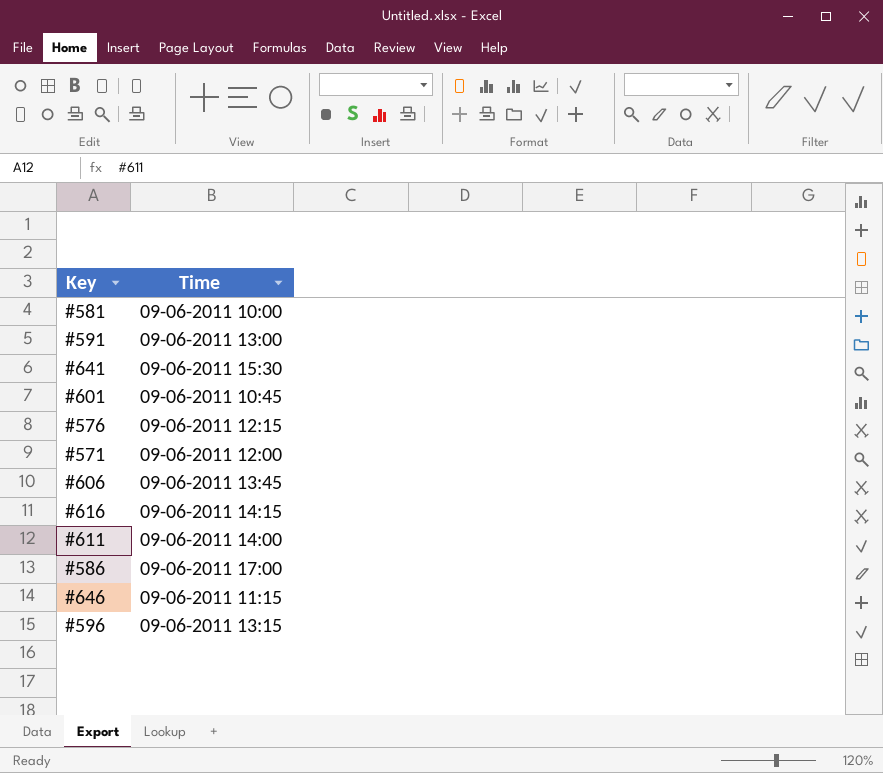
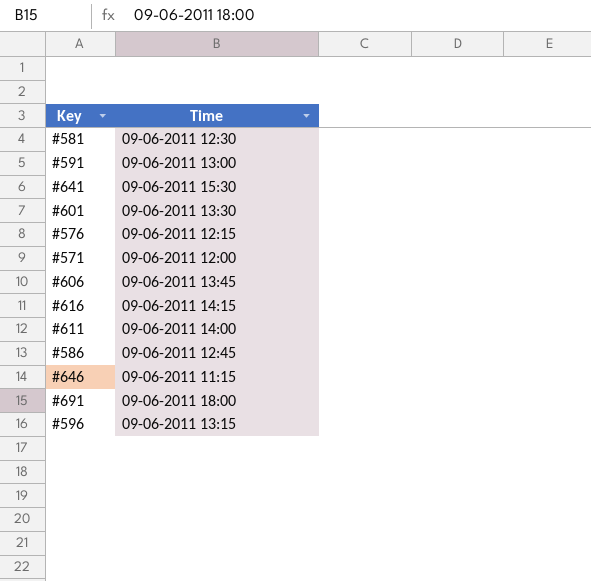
#581 | Time: 09-06-2011 10:00 -> 09-06-2011 12:30
#601 | Time: 09-06-2011 10:45 -> 09-06-2011 13:30
#586 | Time: 09-06-2011 17:00 -> 09-06-2011 12:45
row #691: none -> 09-06-2011 18:00

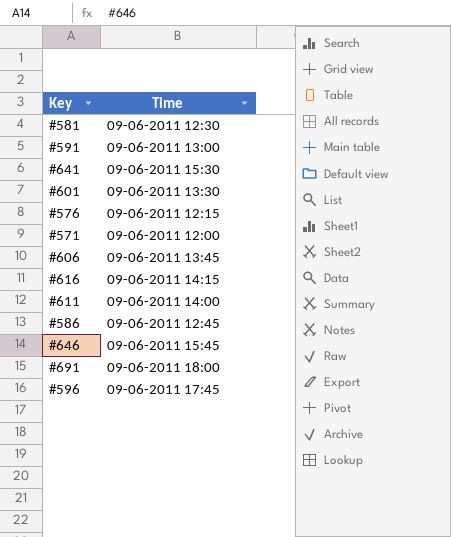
#646 | Time: 09-06-2011 11:15 -> 09-06-2011 15:45
#596 | Time: 09-06-2011 13:15 -> 09-06-2011 17:45

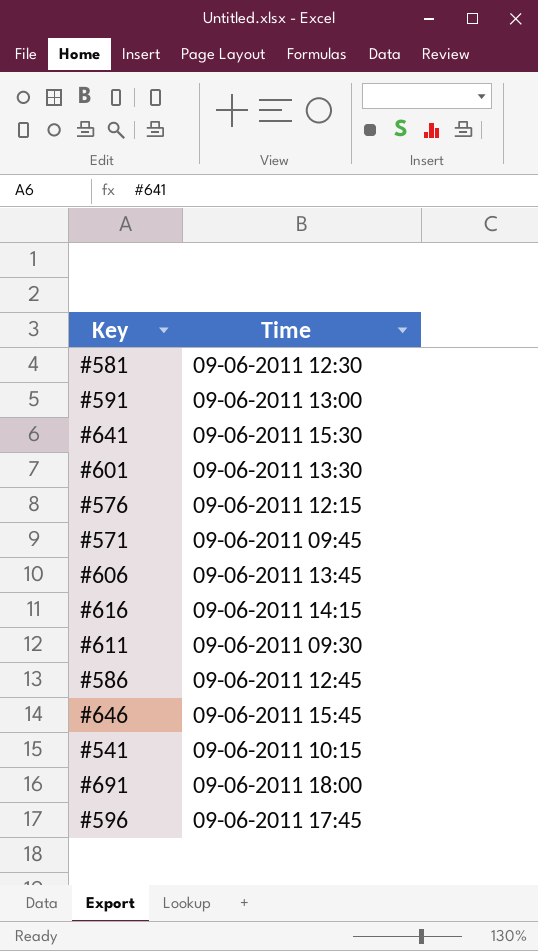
#571 | Time: 09-06-2011 12:00 -> 09-06-2011 09:45
#611 | Time: 09-06-2011 14:00 -> 09-06-2011 09:30
row #541: none -> 09-06-2011 10:15

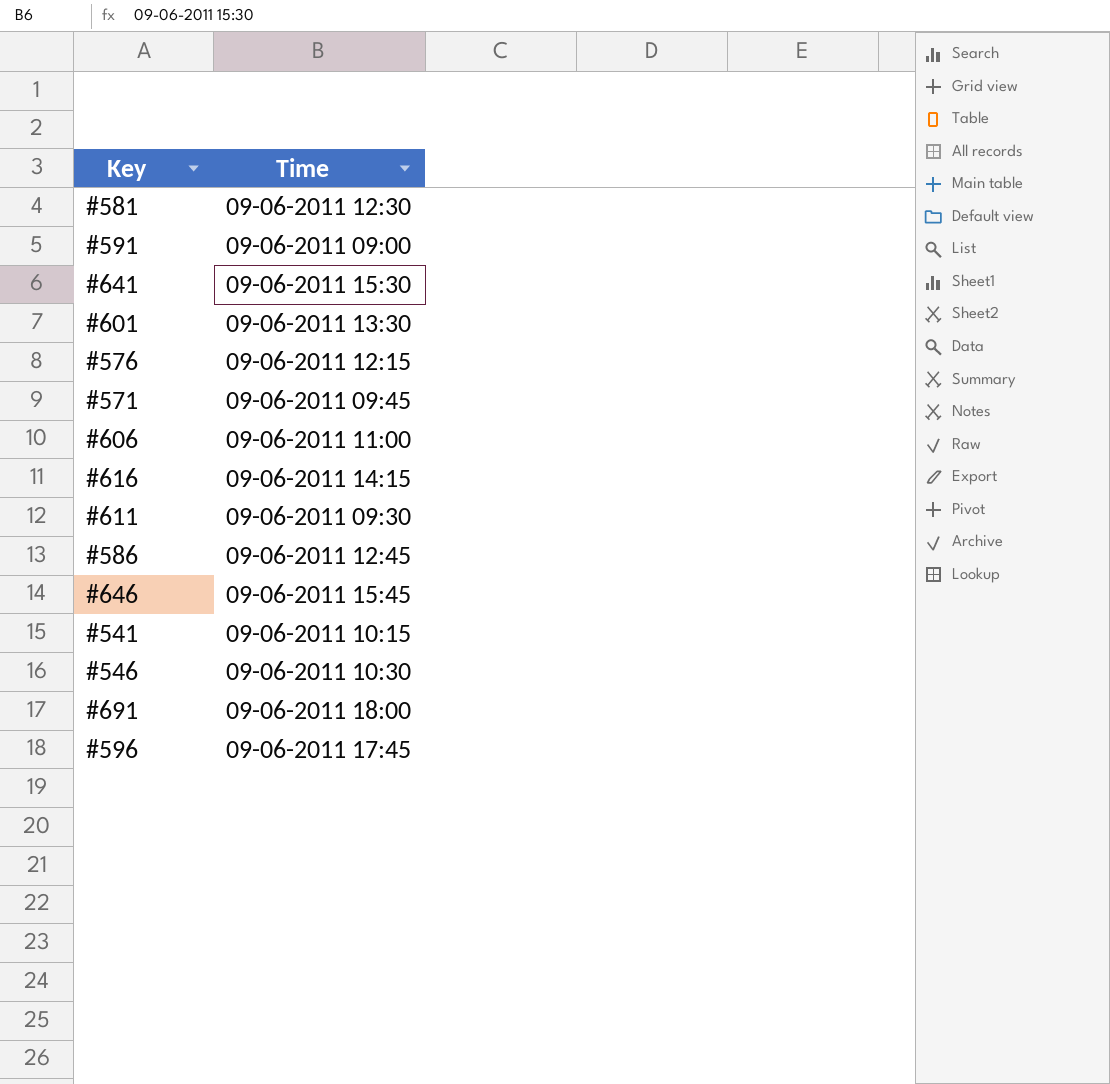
#591 | Time: 09-06-2011 13:00 -> 09-06-2011 09:00
#606 | Time: 09-06-2011 13:45 -> 09-06-2011 11:00
row #546: none -> 09-06-2011 10:30

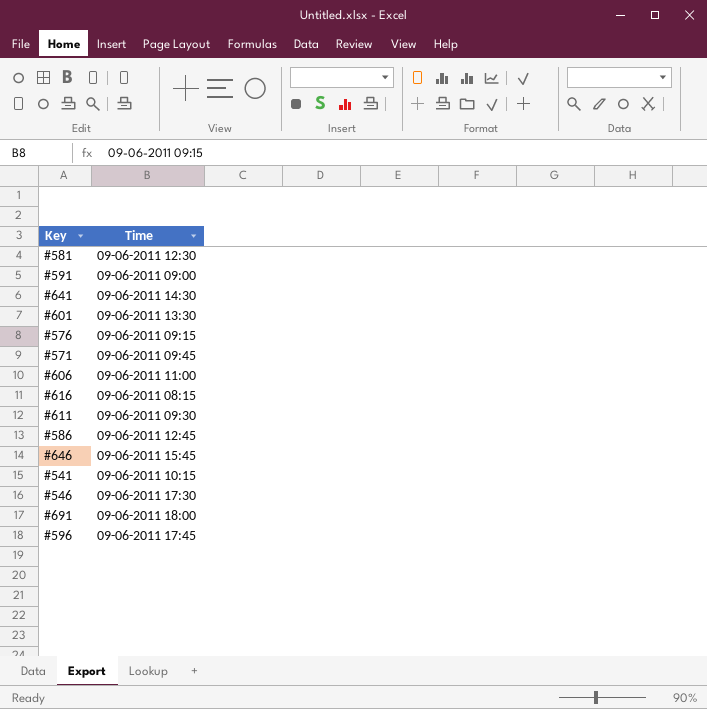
#641 | Time: 09-06-2011 15:30 -> 09-06-2011 14:30
#576 | Time: 09-06-2011 12:15 -> 09-06-2011 09:15
#616 | Time: 09-06-2011 14:15 -> 09-06-2011 08:15
#546 | Time: 09-06-2011 10:30 -> 09-06-2011 17:30

